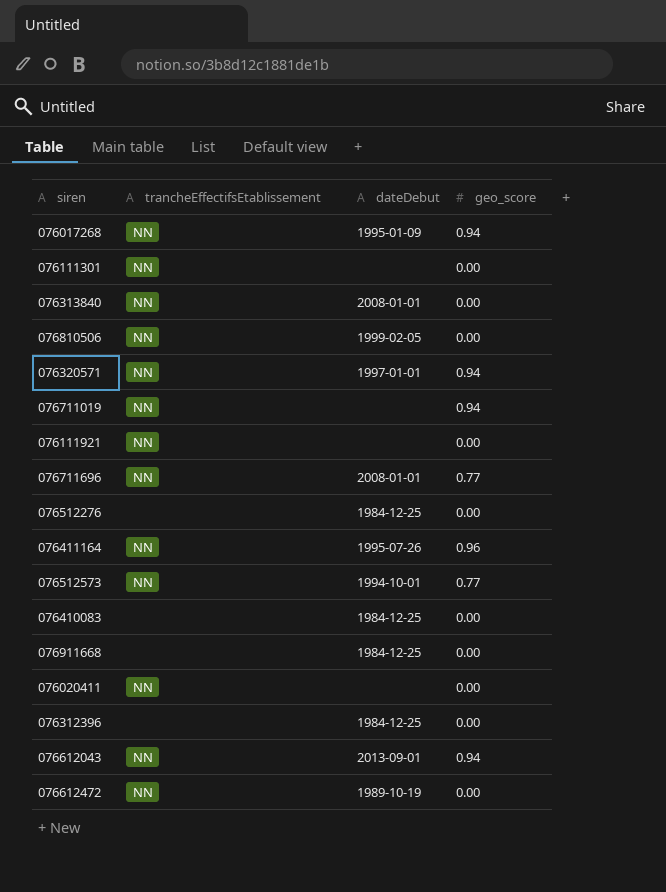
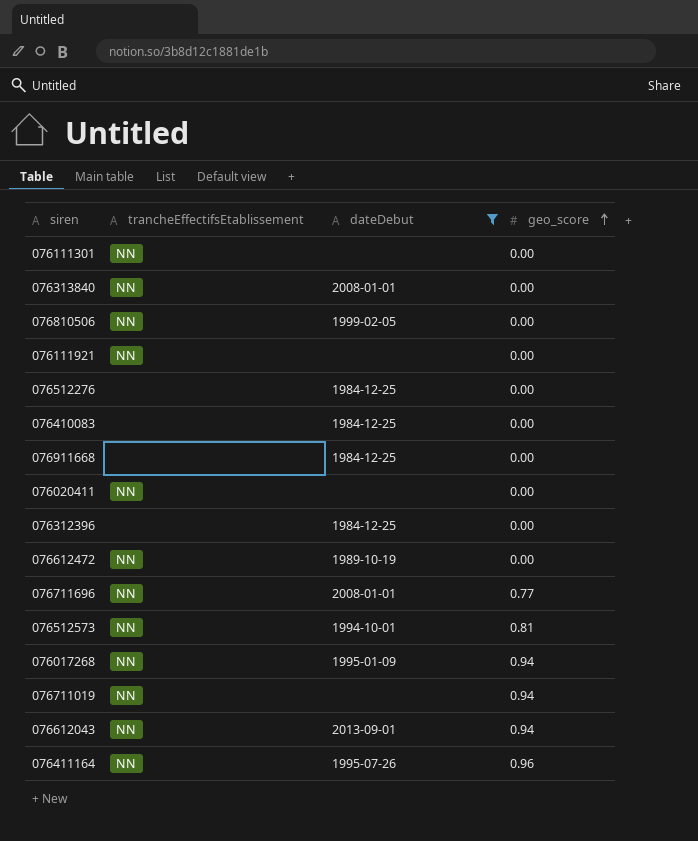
filter: none -> dateDebut != 1997-01-01
row order: none -> geo_score ascending
076512573 | geo_score: 0.77 -> 0.81

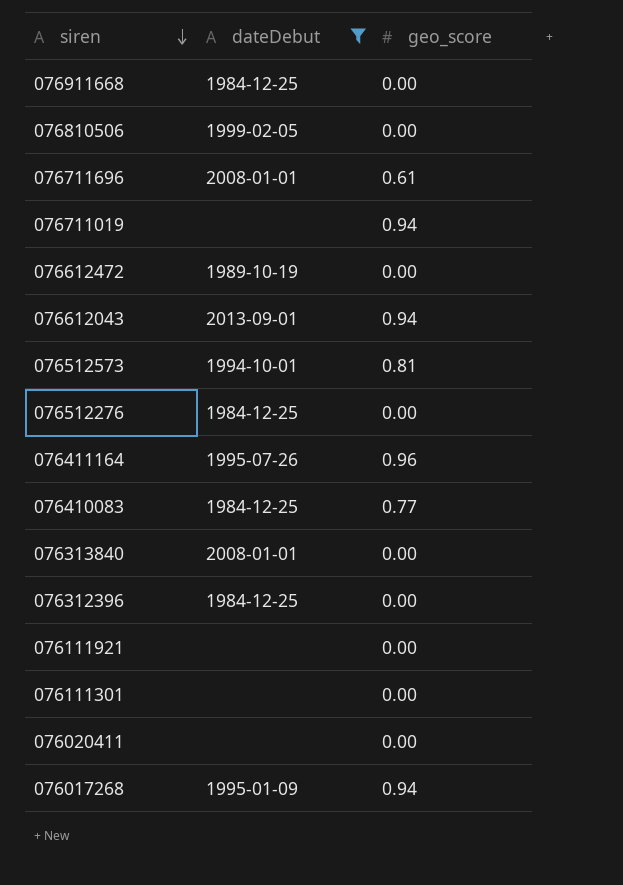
row order: geo_score ascending -> siren descending
column trancheEffectifsEtablissement | position: 2 -> none
076711696 | geo_score: 0.77 -> 0.61
076410083 | geo_score: 0.00 -> 0.77

